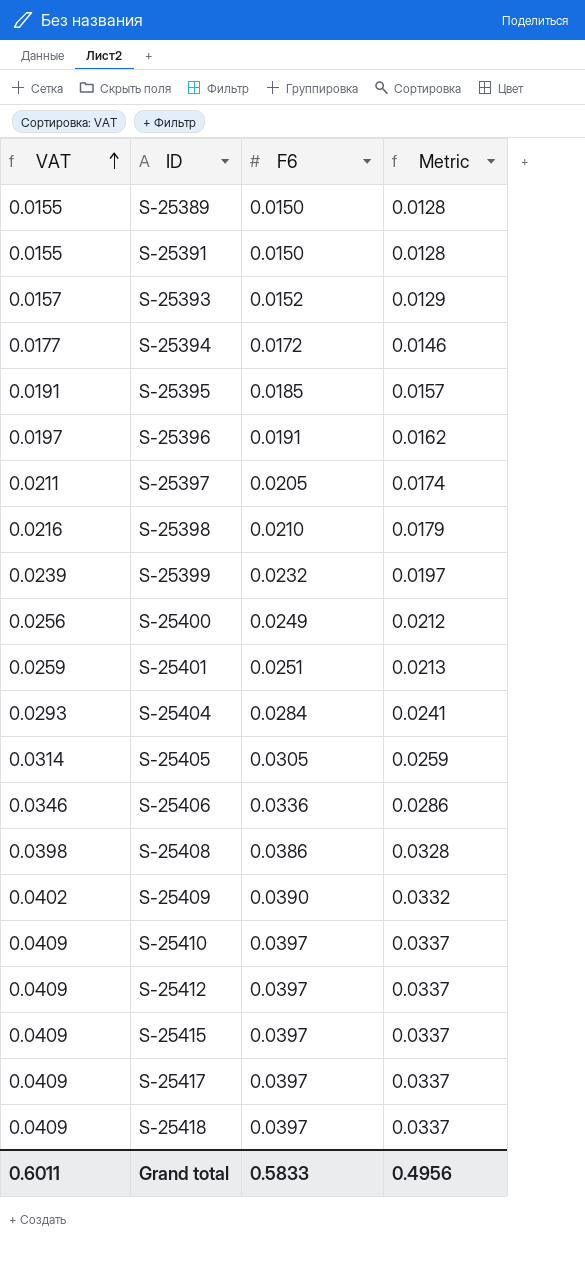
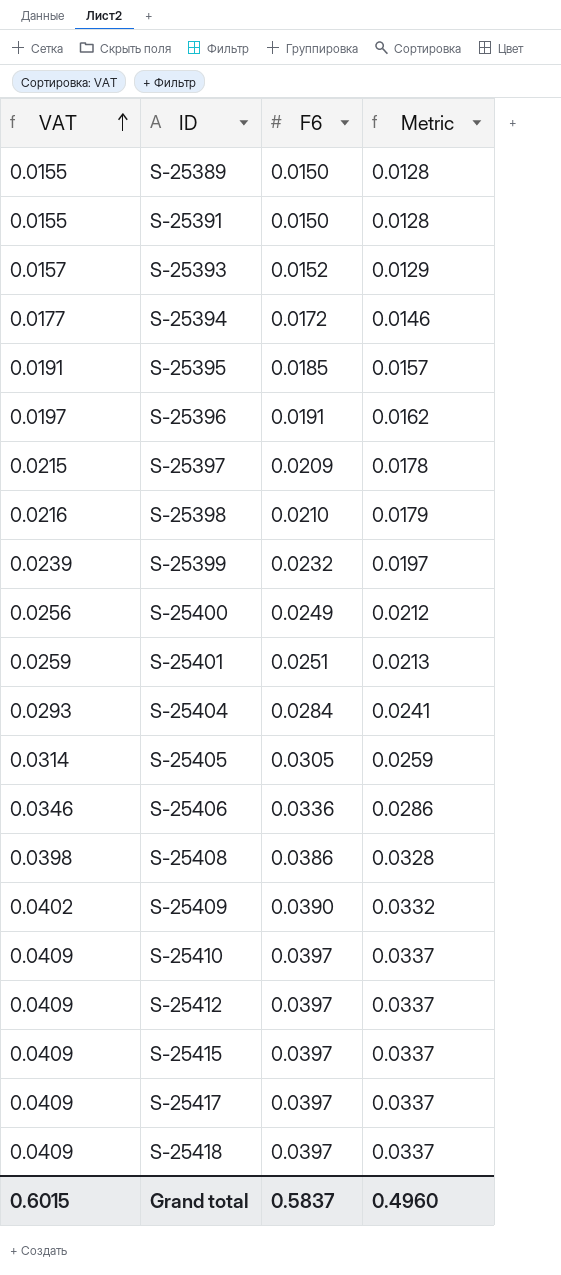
S-25397 | VAT: 0.0211 -> 0.0215
S-25397 | F6: 0.0205 -> 0.0209
S-25397 | Metric: 0.0174 -> 0.0178
Grand total | VAT: 0.6011 -> 0.6015
Grand total | F6: 0.5833 -> 0.5837
Grand total | Metric: 0.4956 -> 0.4960

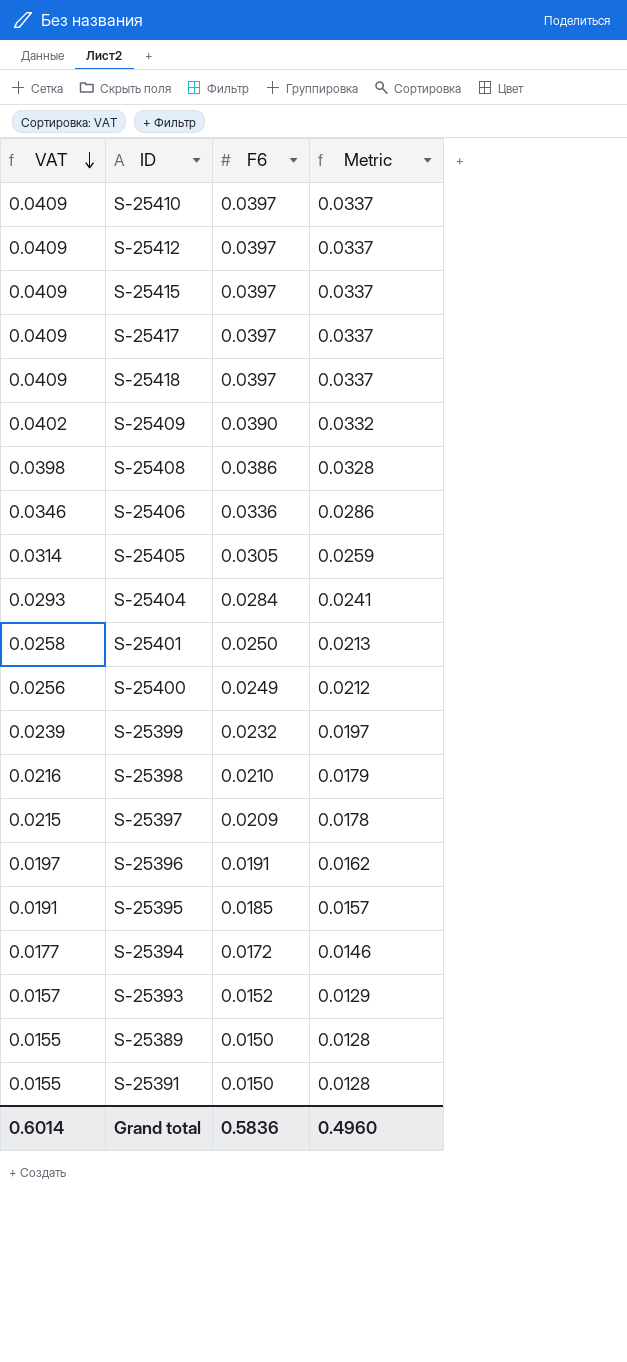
row order: VAT ascending -> VAT descending
S-25401 | VAT: 0.0259 -> 0.0258
S-25401 | F6: 0.0251 -> 0.0250
Grand total | VAT: 0.6015 -> 0.6014
Grand total | F6: 0.5837 -> 0.5836

